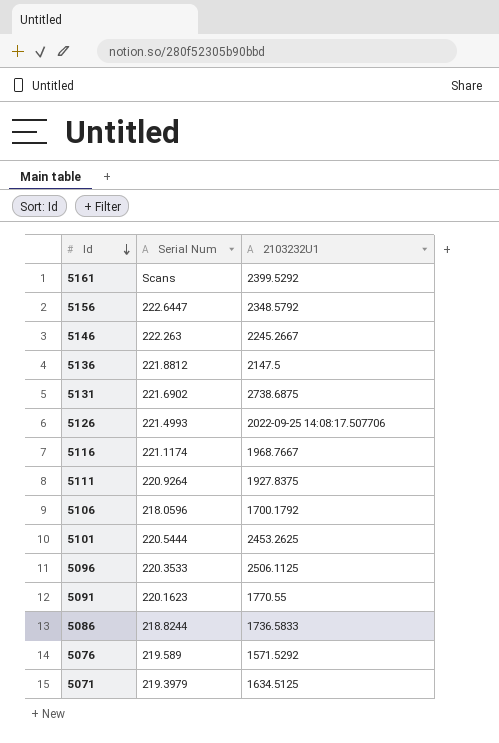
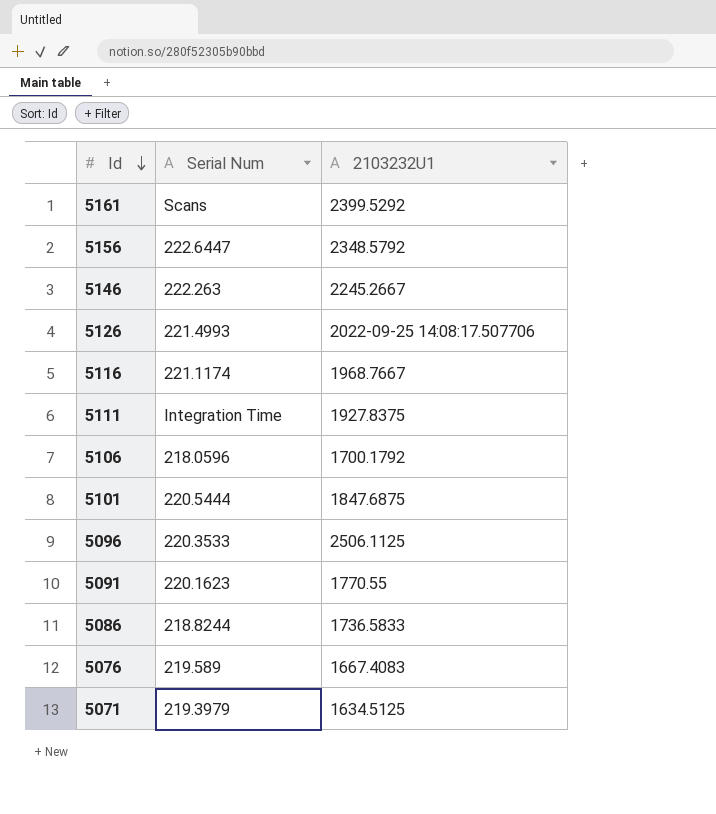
row 5136: 221.8812 | 2147.5 -> none
row 5131: 221.6902 | 2738.6875 -> none
5111 | Serial Num: 220.9264 -> Integration Time
5101 | 2103232U1: 2453.2625 -> 1847.6875
5076 | 2103232U1: 1571.5292 -> 1667.4083

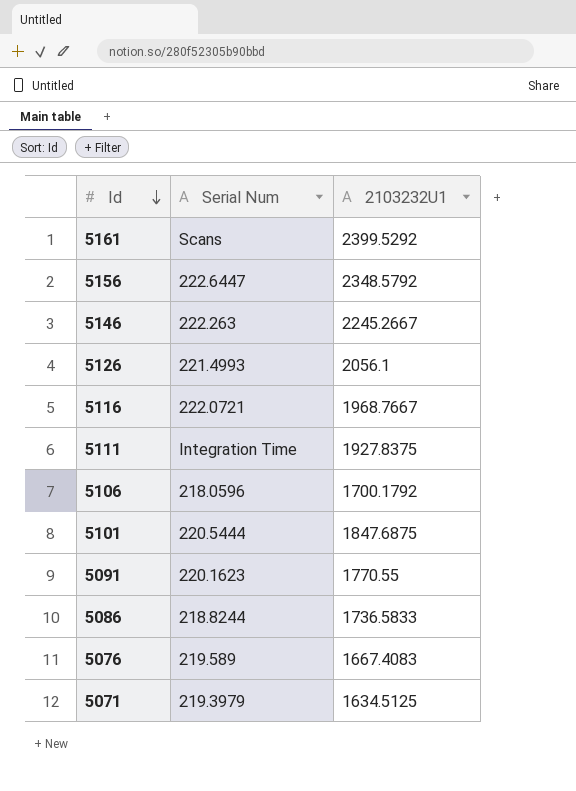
row 5096: 220.3533 | 2506.1125 -> none
5126 | 2103232U1: 2022-09-25 14:08:17.507706 -> 2056.1
5116 | Serial Num: 221.1174 -> 222.0721

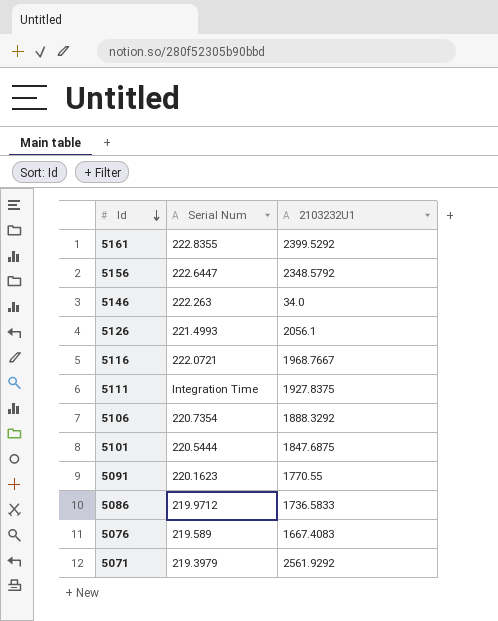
5161 | Serial Num: Scans -> 222.8355
5146 | 2103232U1: 2245.2667 -> 34.0
5106 | Serial Num: 218.0596 -> 220.7354
5106 | 2103232U1: 1700.1792 -> 1888.3292
5086 | Serial Num: 218.8244 -> 219.9712
5071 | 2103232U1: 1634.5125 -> 2561.9292

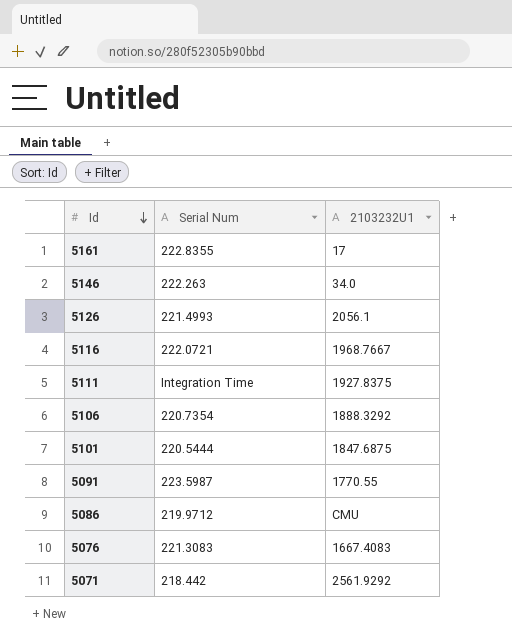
row 5156: 222.6447 | 2348.5792 -> none
5161 | 2103232U1: 2399.5292 -> 17
5091 | Serial Num: 220.1623 -> 223.5987
5086 | 2103232U1: 1736.5833 -> CMU
5076 | Serial Num: 219.589 -> 221.3083
5071 | Serial Num: 219.3979 -> 218.442

